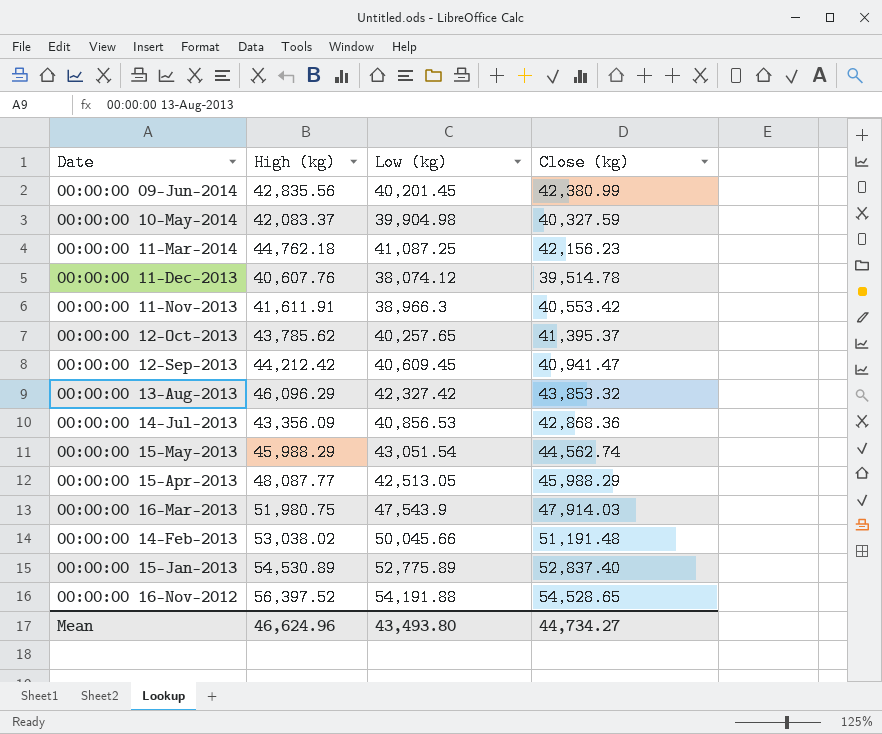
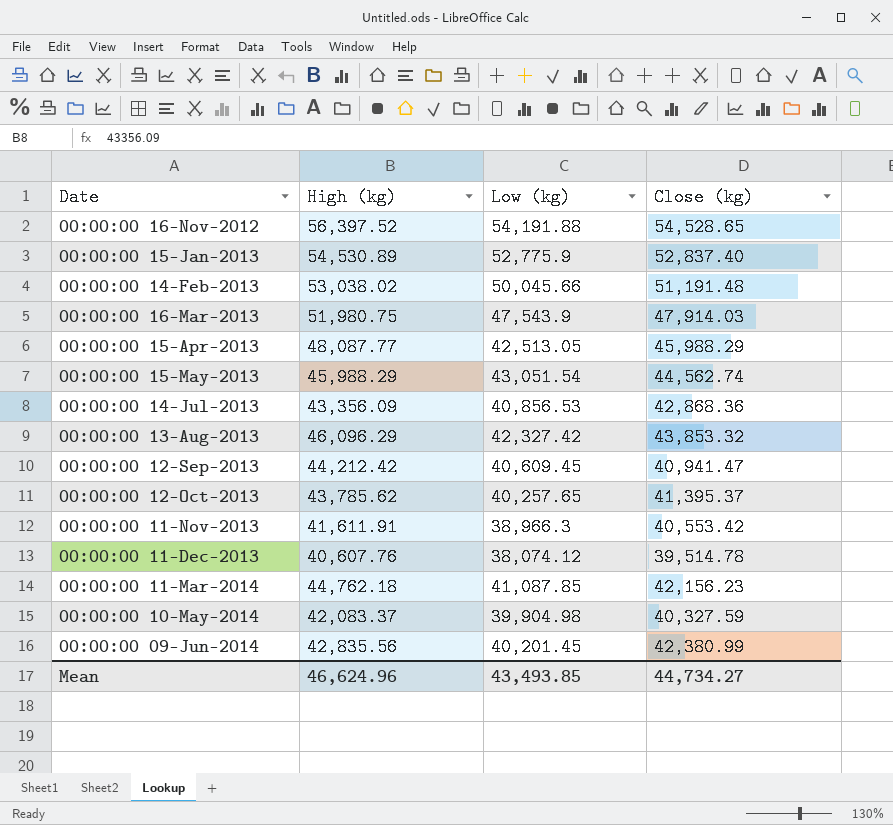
row order: Date descending -> Date ascending
00:00:00 15-Jan-2013 | Low (kg): 52,775.89 -> 52,775.9
00:00:00 11-Mar-2014 | Low (kg): 41,087.25 -> 41,087.85
Mean | Low (kg): 43,493.80 -> 43,493.85

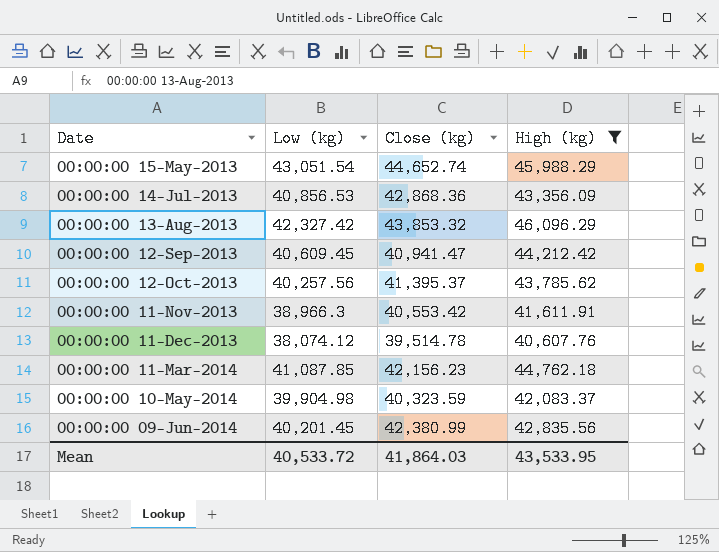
filter: none -> High (kg) <= 46,096.29
column High (kg) | position: 2 -> 4
00:00:00 15-May-2013 | Close (kg): 44,562.74 -> 44,652.74
00:00:00 12-Oct-2013 | Low (kg): 40,257.65 -> 40,257.56
00:00:00 10-May-2014 | Close (kg): 40,327.59 -> 40,323.59
Mean | Low (kg): 43,493.85 -> 40,533.72
Mean | Close (kg): 44,734.27 -> 41,864.03
Mean | High (kg): 46,624.96 -> 43,533.95

